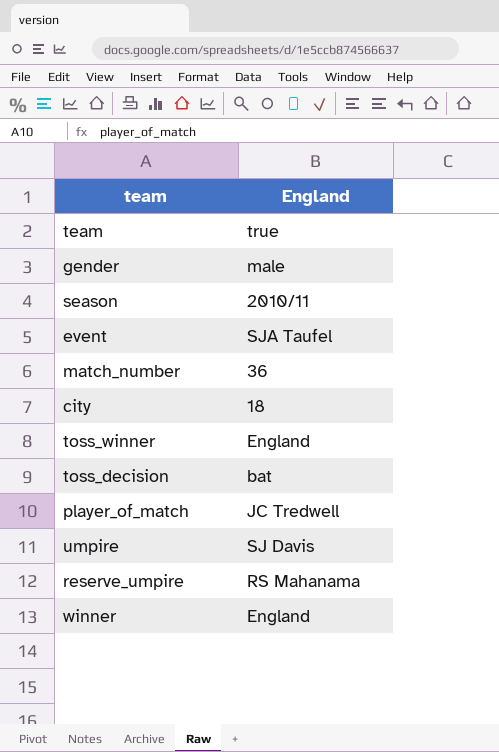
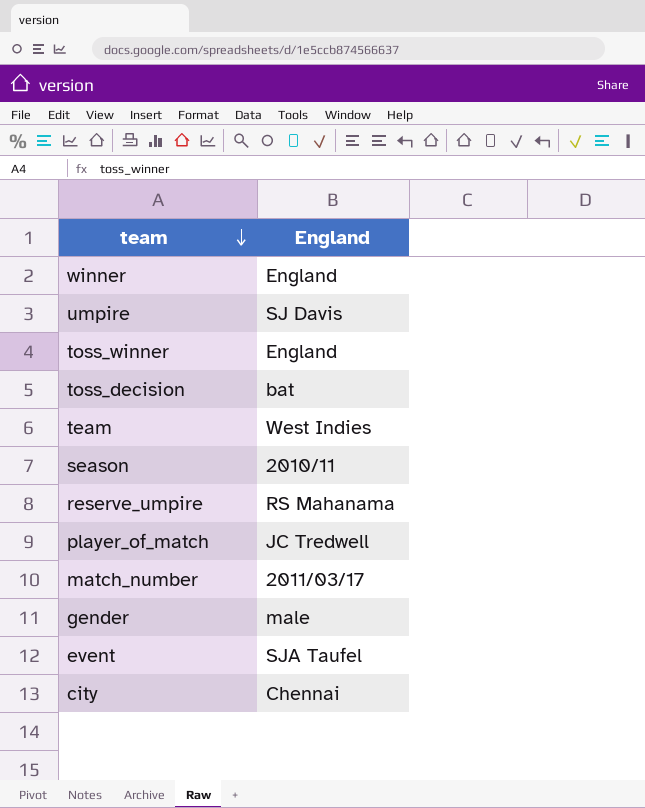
row order: none -> team descending
team | England: true -> West Indies
match_number | England: 36 -> 2011/03/17
city | England: 18 -> Chennai

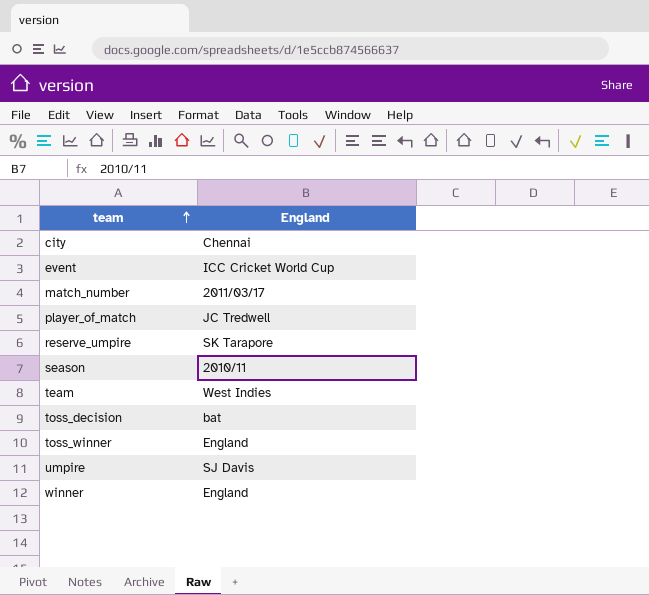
row order: team descending -> team ascending
row gender: male -> none
event | England: SJA Taufel -> ICC Cricket World Cup
reserve_umpire | England: RS Mahanama -> SK Tarapore

